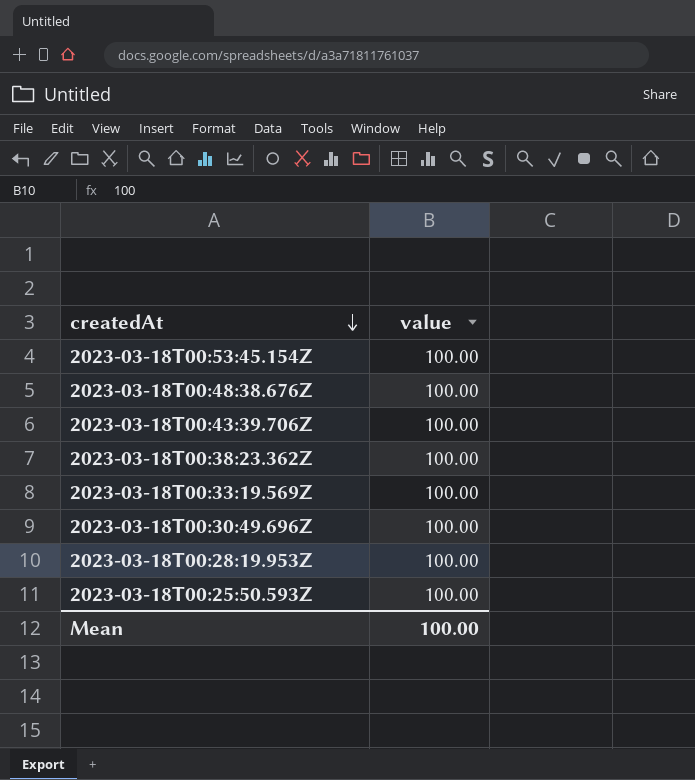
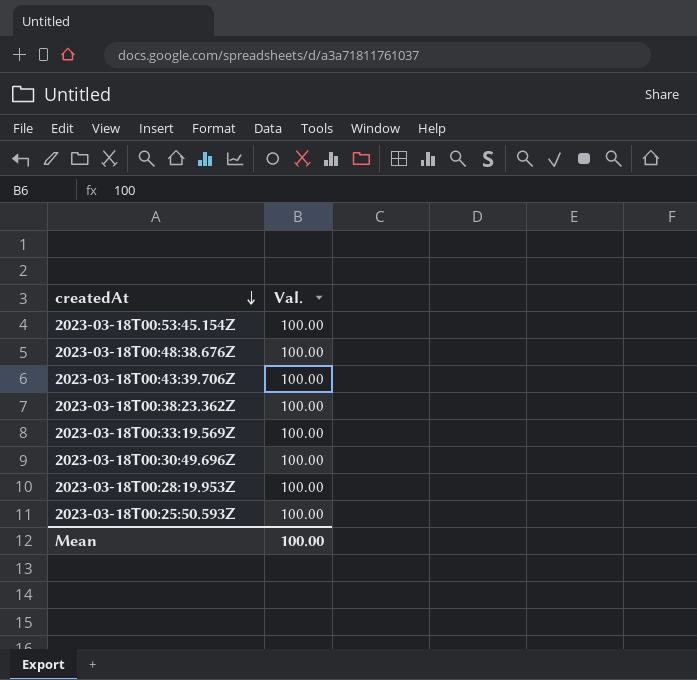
column name: value -> Val.

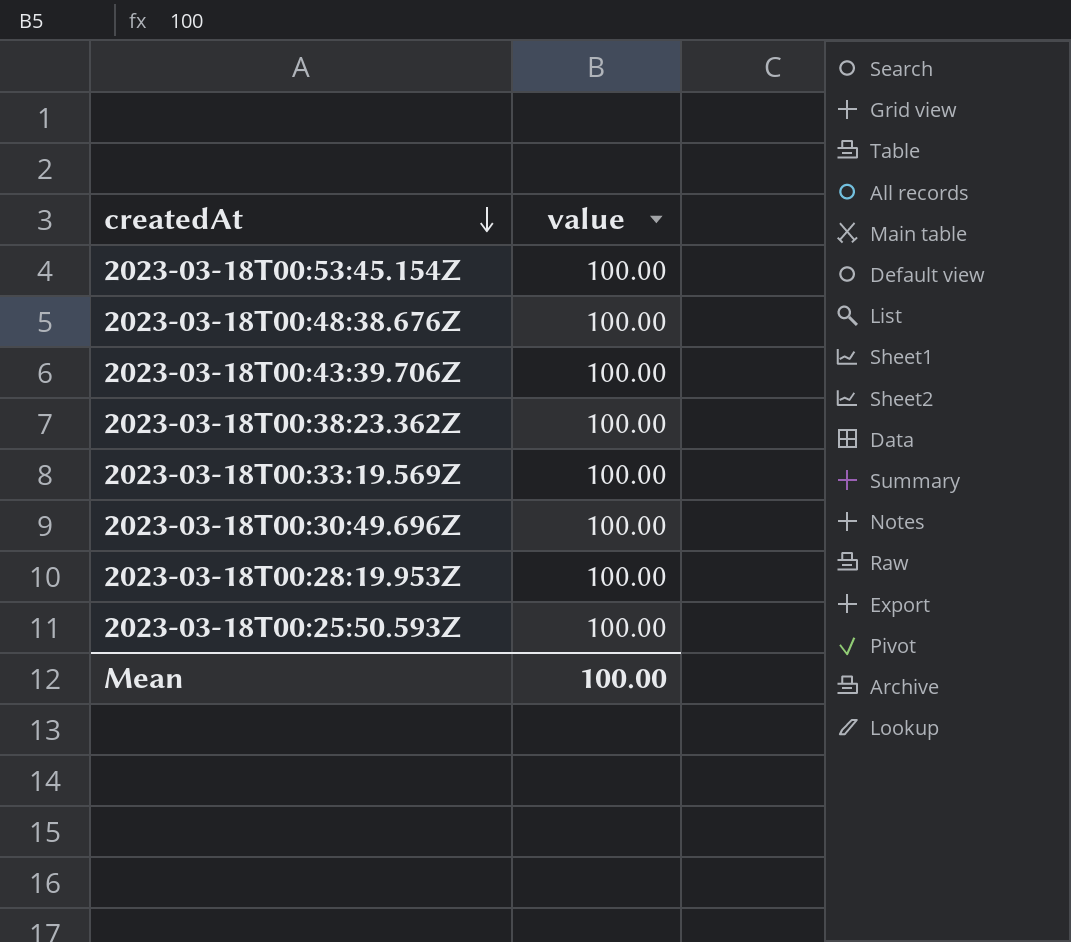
column name: Val. -> value

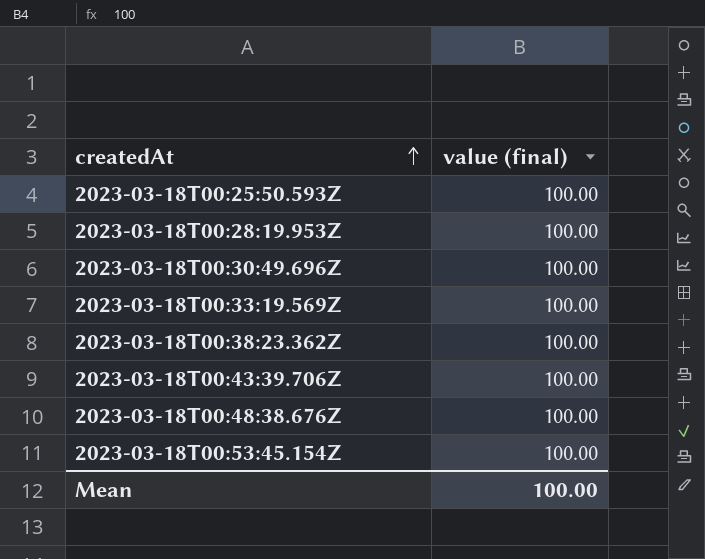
row order: createdAt descending -> createdAt ascending
column name: value -> value (final)

